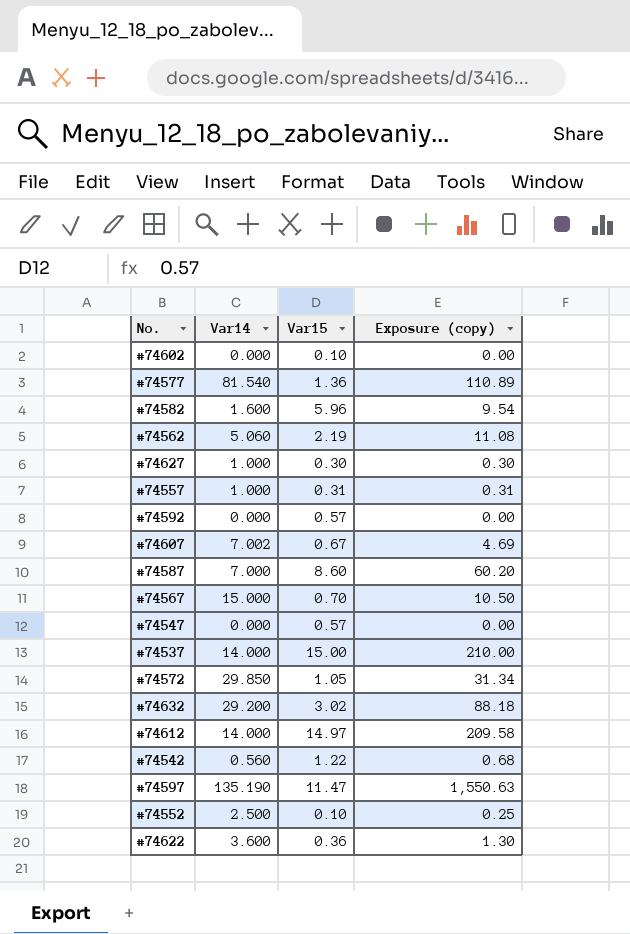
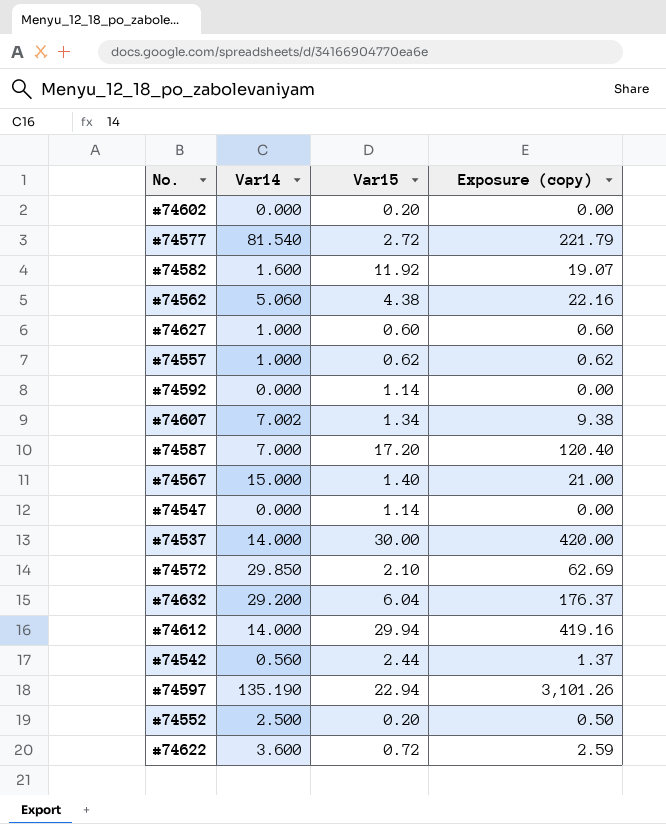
#74602 | Var15: 0.10 -> 0.20
#74577 | Var15: 1.36 -> 2.72
#74577 | Exposure (copy): 110.89 -> 221.79
#74582 | Var15: 5.96 -> 11.92
#74582 | Exposure (copy): 9.54 -> 19.07
#74562 | Var15: 2.19 -> 4.38
#74562 | Exposure (copy): 11.08 -> 22.16
#74627 | Var15: 0.30 -> 0.60
#74627 | Exposure (copy): 0.30 -> 0.60
#74557 | Var15: 0.31 -> 0.62
#74557 | Exposure (copy): 0.31 -> 0.62
#74592 | Var15: 0.57 -> 1.14
#74607 | Var15: 0.67 -> 1.34
#74607 | Exposure (copy): 4.69 -> 9.38
#74587 | Var15: 8.60 -> 17.20
#74587 | Exposure (copy): 60.20 -> 120.40
#74567 | Var15: 0.70 -> 1.40
#74567 | Exposure (copy): 10.50 -> 21.00
#74547 | Var15: 0.57 -> 1.14
#74537 | Var15: 15.00 -> 30.00
#74537 | Exposure (copy): 210.00 -> 420.00
#74572 | Var15: 1.05 -> 2.10
#74572 | Exposure (copy): 31.34 -> 62.69
#74632 | Var15: 3.02 -> 6.04
#74632 | Exposure (copy): 88.18 -> 176.37
#74612 | Var15: 14.97 -> 29.94
#74612 | Exposure (copy): 209.58 -> 419.16
#74542 | Var15: 1.22 -> 2.44
#74542 | Exposure (copy): 0.68 -> 1.37
#74597 | Var15: 11.47 -> 22.94
#74597 | Exposure (copy): 1,550.63 -> 3,101.26
#74552 | Var15: 0.10 -> 0.20
#74552 | Exposure (copy): 0.25 -> 0.50
#74622 | Var15: 0.36 -> 0.72
#74622 | Exposure (copy): 1.30 -> 2.59

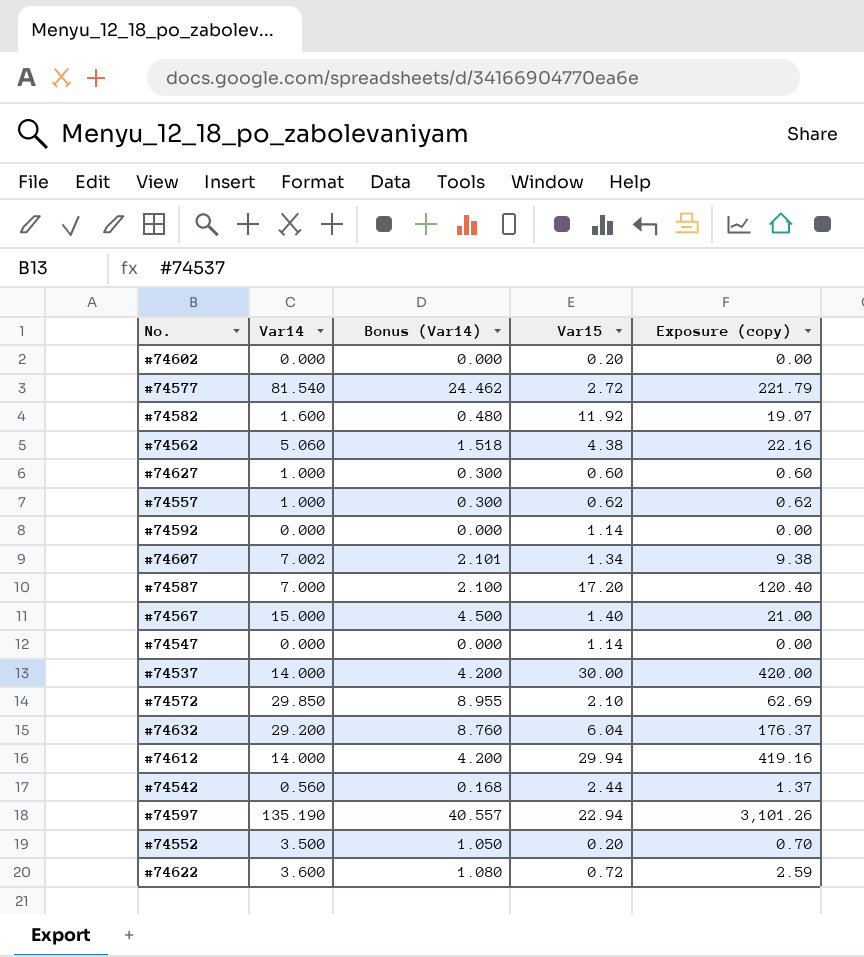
column Bonus (Var14) | formula: none -> [Var14] * 0.3
#74552 | Var14: 2.500 -> 3.500
#74552 | Exposure (copy): 0.50 -> 0.70

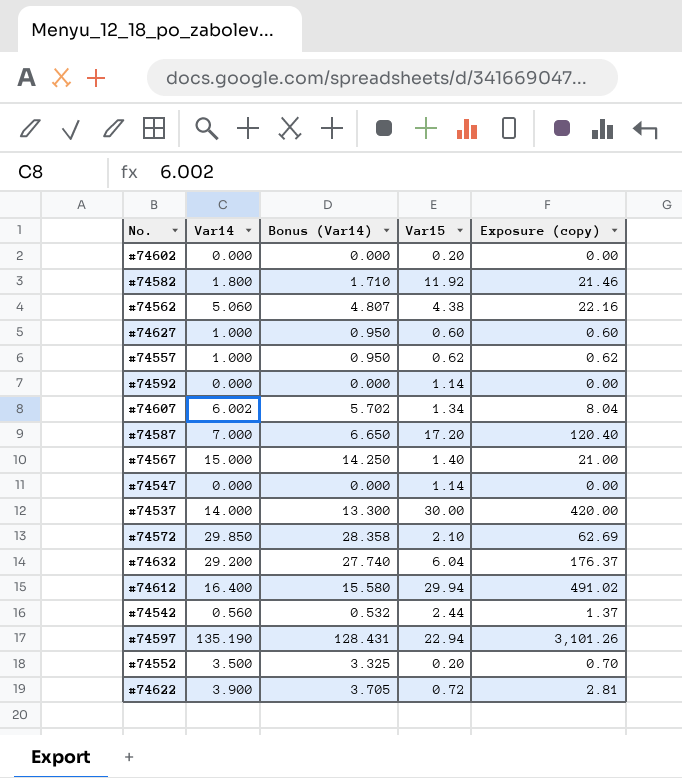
column Bonus (Var14) | formula: [Var14] * 0.3 -> [Var14] * 0.95
row #74577: 81.540 | 24.462 | 2.72 | 221.79 -> none
#74582 | Var14: 1.600 -> 1.800
#74582 | Exposure (copy): 19.07 -> 21.46
#74607 | Var14: 7.002 -> 6.002
#74607 | Exposure (copy): 9.38 -> 8.04
#74612 | Var14: 14.000 -> 16.400
#74612 | Exposure (copy): 419.16 -> 491.02
#74622 | Var14: 3.600 -> 3.900
#74622 | Exposure (copy): 2.59 -> 2.81

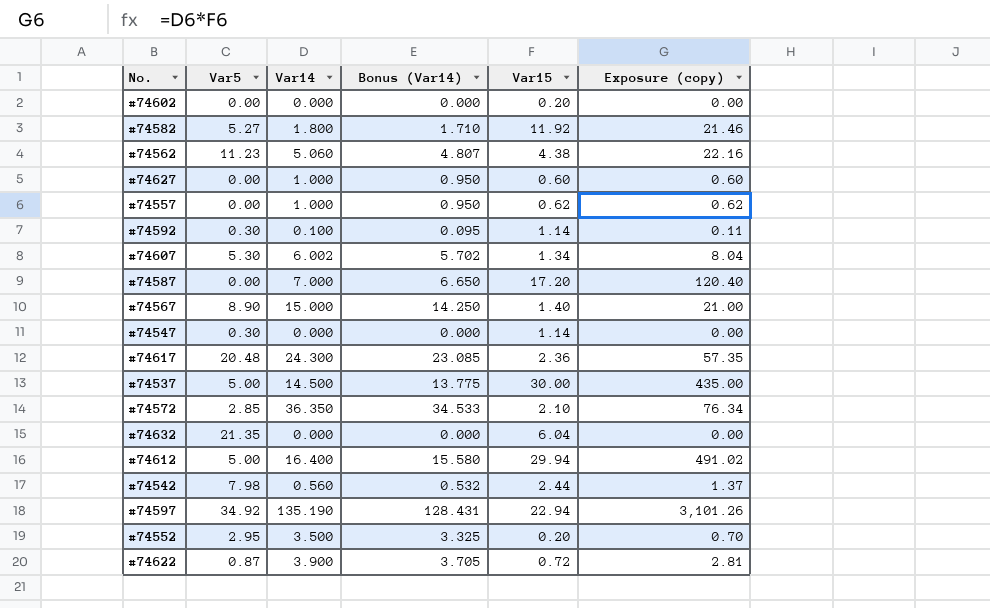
column Var5 | position: none -> 2
#74592 | Var14: 0.000 -> 0.100
#74592 | Bonus (Var14): 0.000 -> 0.095
#74592 | Exposure (copy): 0.00 -> 0.11
row #74617: none -> 20.48 | 24.300 | 23.085 | 2.36 | 57.35
#74537 | Var14: 14.000 -> 14.500
#74537 | Bonus (Var14): 13.300 -> 13.775
#74537 | Exposure (copy): 420.00 -> 435.00
#74572 | Var14: 29.850 -> 36.350
#74572 | Bonus (Var14): 28.358 -> 34.533
#74572 | Exposure (copy): 62.69 -> 76.34
#74632 | Var14: 29.200 -> 0.000
#74632 | Bonus (Var14): 27.740 -> 0.000
#74632 | Exposure (copy): 176.37 -> 0.00

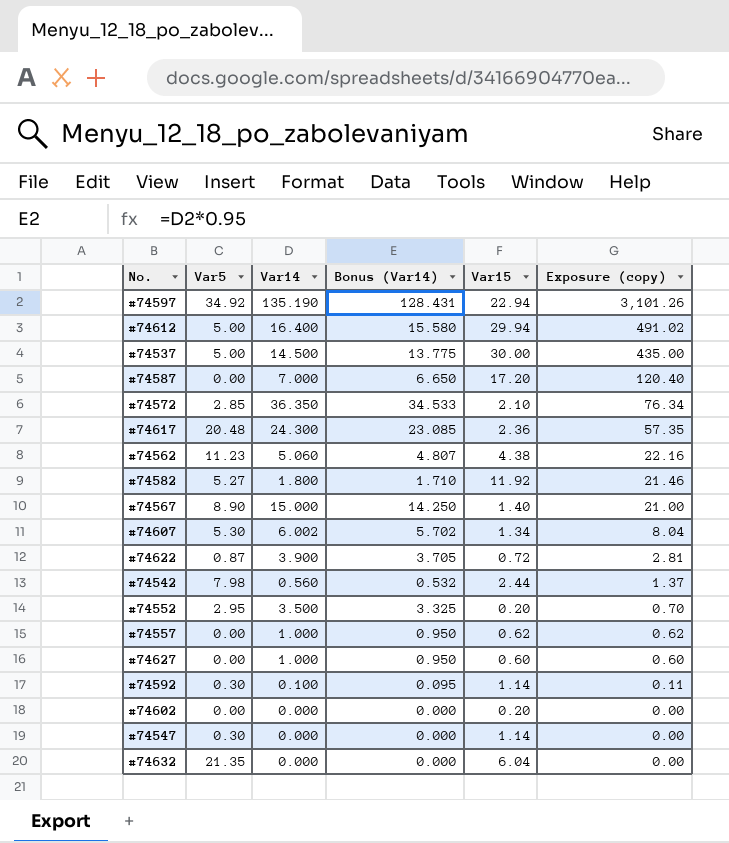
row order: none -> Exposure (copy) descending

